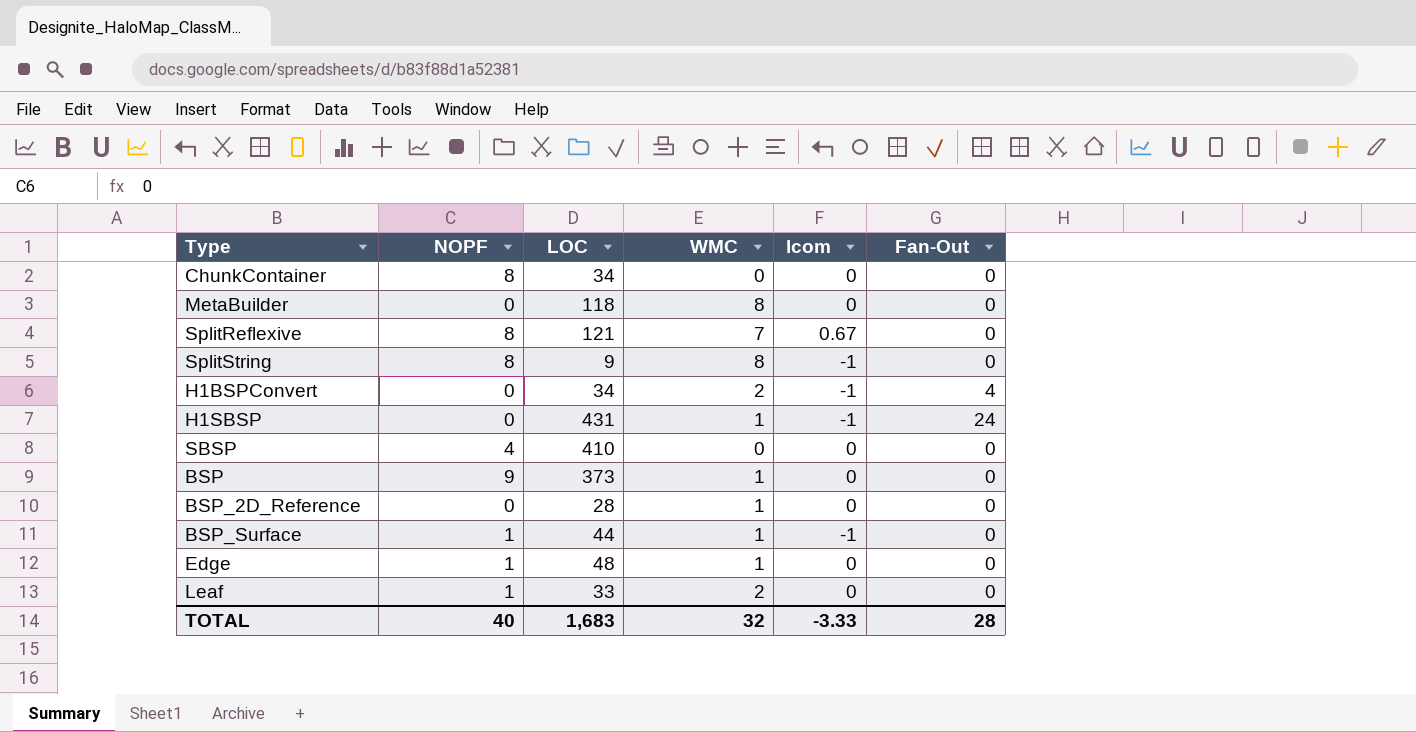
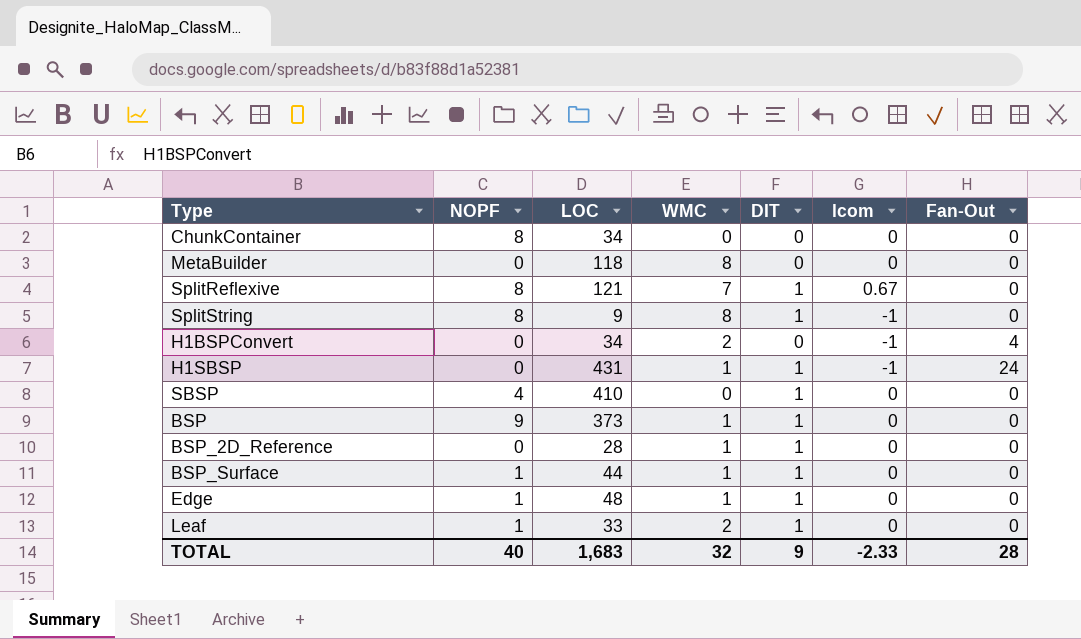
column DIT | position: none -> 5
BSP_Surface | lcom: -1 -> 0
TOTAL | lcom: -3.33 -> -2.33

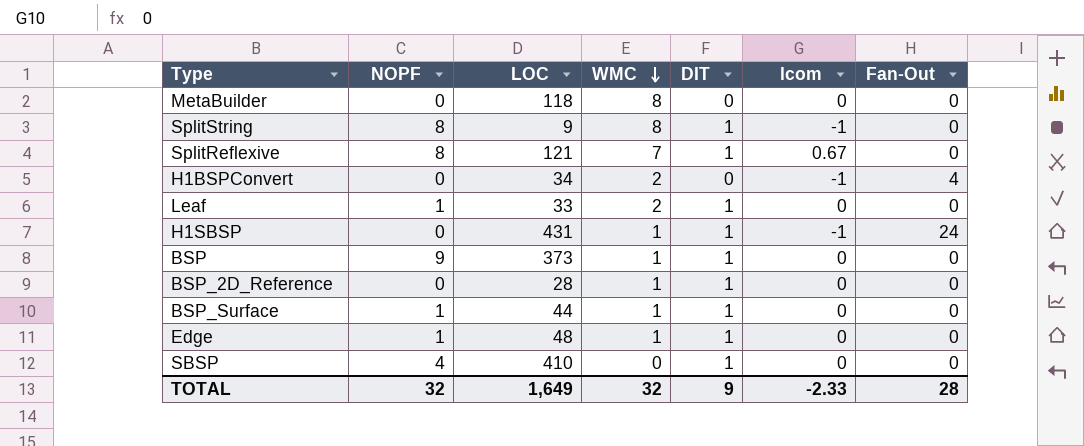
row order: none -> WMC descending
row ChunkContainer: 8 | 34 | 0 | 0 | 0 | 0 -> none
TOTAL | NOPF: 40 -> 32
TOTAL | LOC: 1,683 -> 1,649

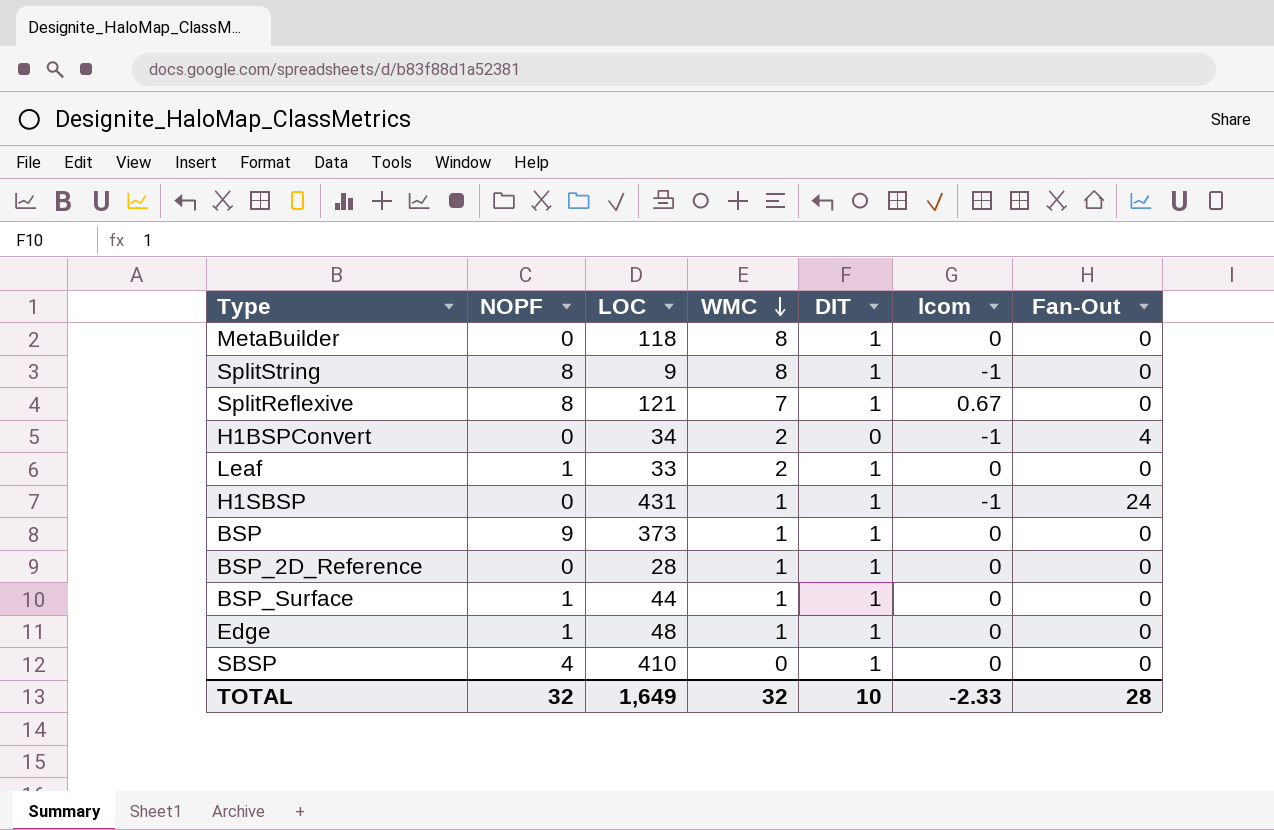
MetaBuilder | DIT: 0 -> 1
TOTAL | DIT: 9 -> 10

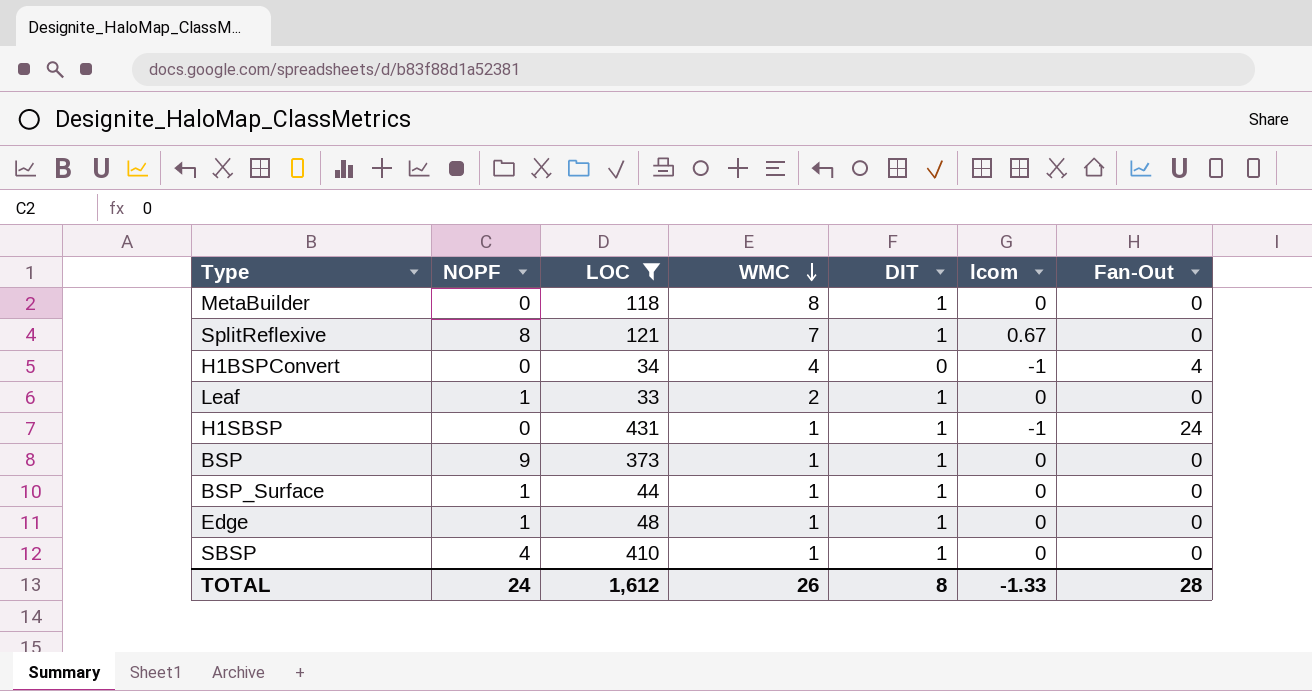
filter: none -> LOC >= 33
H1BSPConvert | WMC: 2 -> 4
SBSP | WMC: 0 -> 1
TOTAL | NOPF: 32 -> 24
TOTAL | LOC: 1,649 -> 1,612
TOTAL | WMC: 32 -> 26
TOTAL | DIT: 10 -> 8
TOTAL | lcom: -2.33 -> -1.33

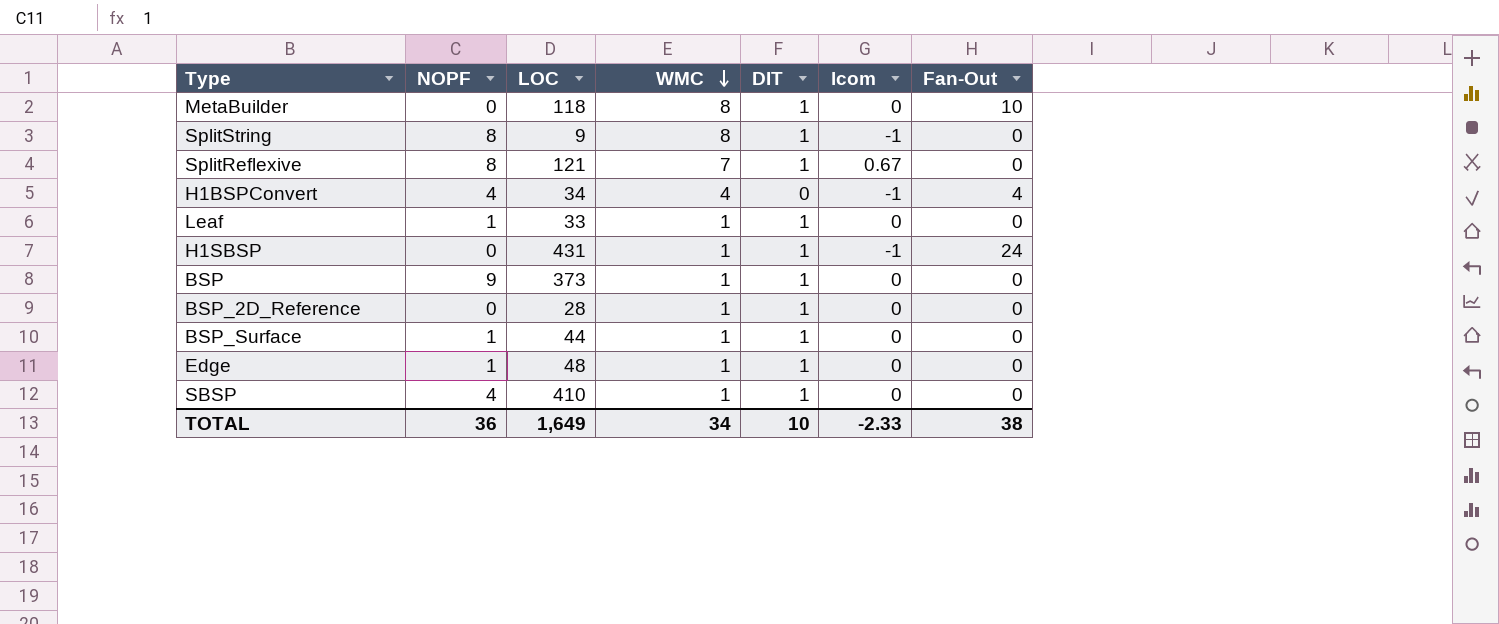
filter: LOC >= 33 -> none
MetaBuilder | Fan-Out: 0 -> 10
H1BSPConvert | NOPF: 0 -> 4
Leaf | WMC: 2 -> 1
TOTAL | NOPF: 24 -> 36
TOTAL | LOC: 1,612 -> 1,649
TOTAL | WMC: 26 -> 34
TOTAL | DIT: 8 -> 10
TOTAL | lcom: -1.33 -> -2.33
TOTAL | Fan-Out: 28 -> 38

